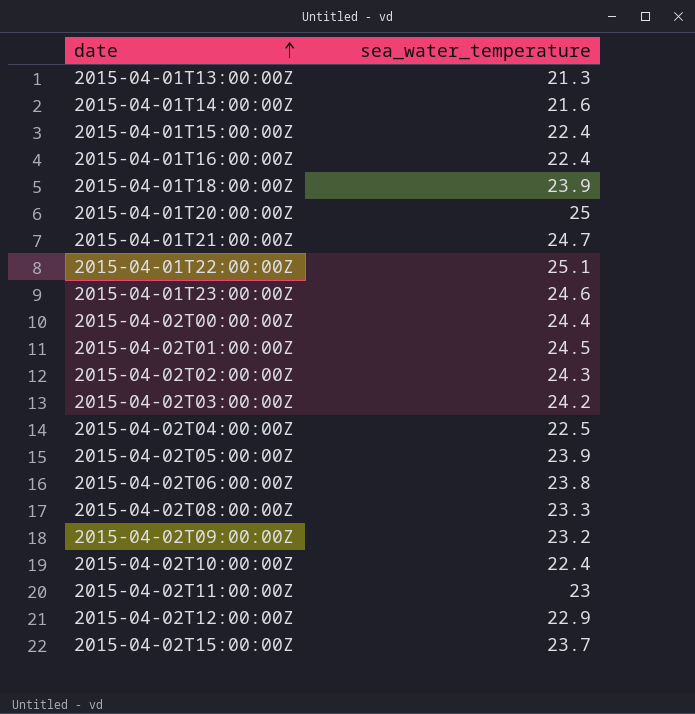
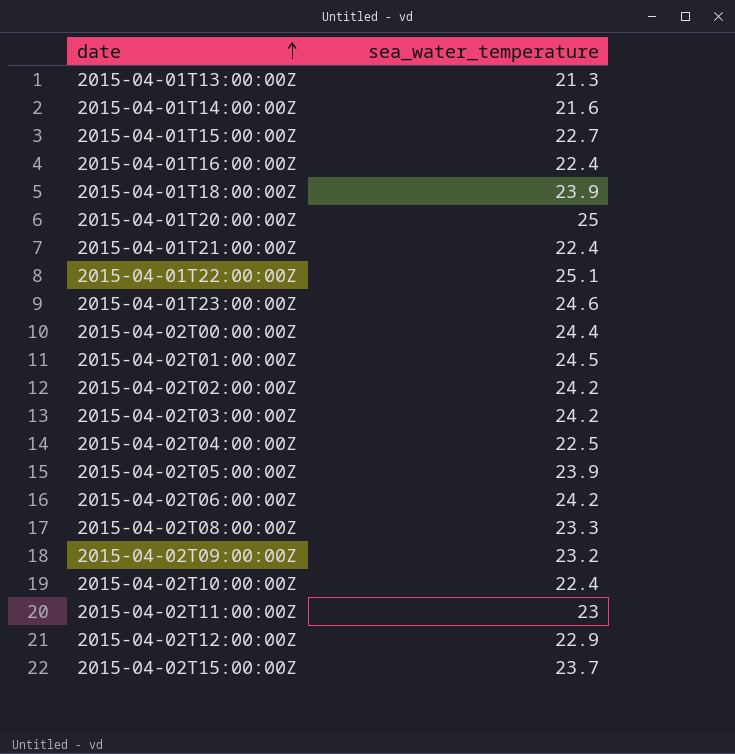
2015-04-01T15:00:00Z | sea_water_temperature: 22.4 -> 22.7
2015-04-01T21:00:00Z | sea_water_temperature: 24.7 -> 22.4
2015-04-02T02:00:00Z | sea_water_temperature: 24.3 -> 24.2
2015-04-02T06:00:00Z | sea_water_temperature: 23.8 -> 24.2

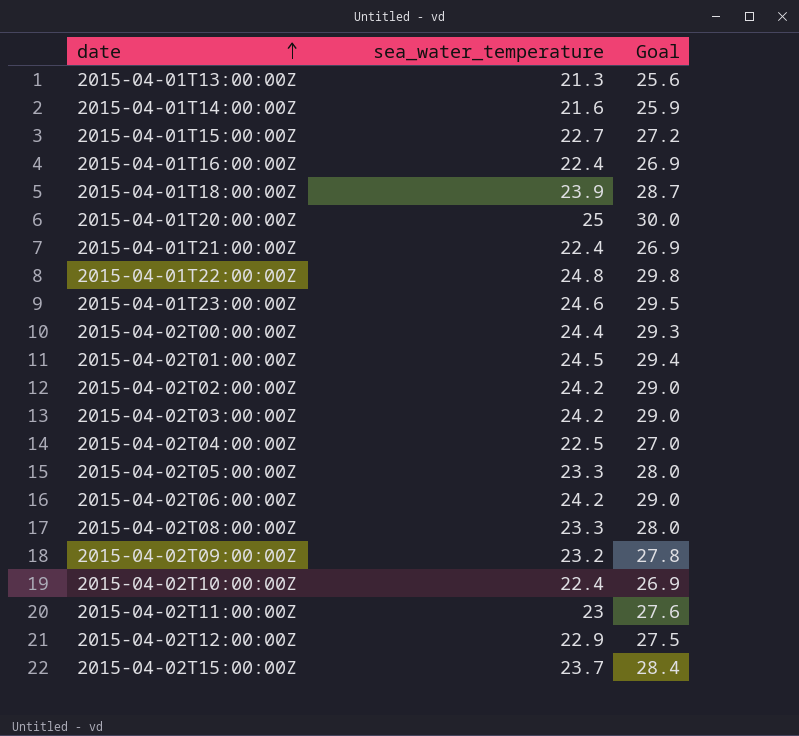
column Goal | formula: none -> [sea_water_temperature] * 1.2
2015-04-01T22:00:00Z | sea_water_temperature: 25.1 -> 24.8
2015-04-02T05:00:00Z | sea_water_temperature: 23.9 -> 23.3

